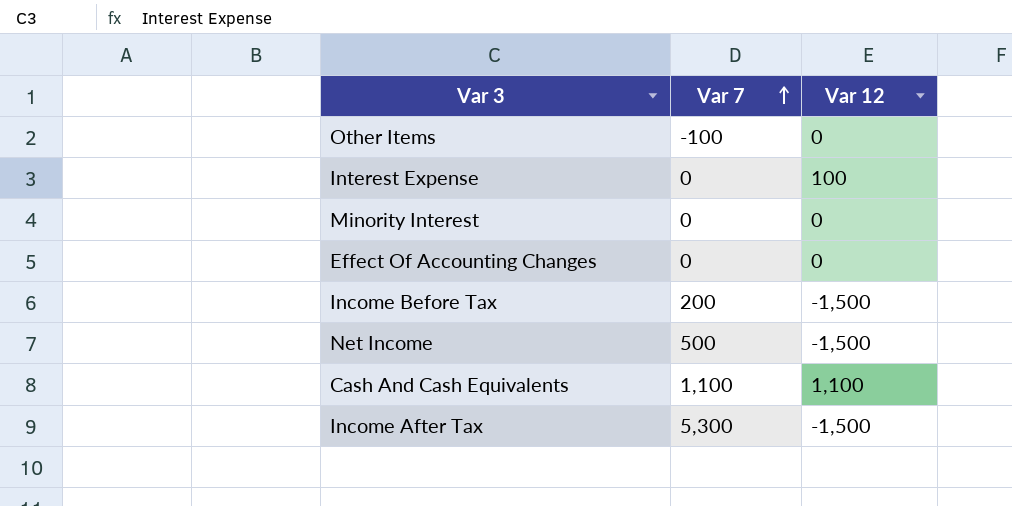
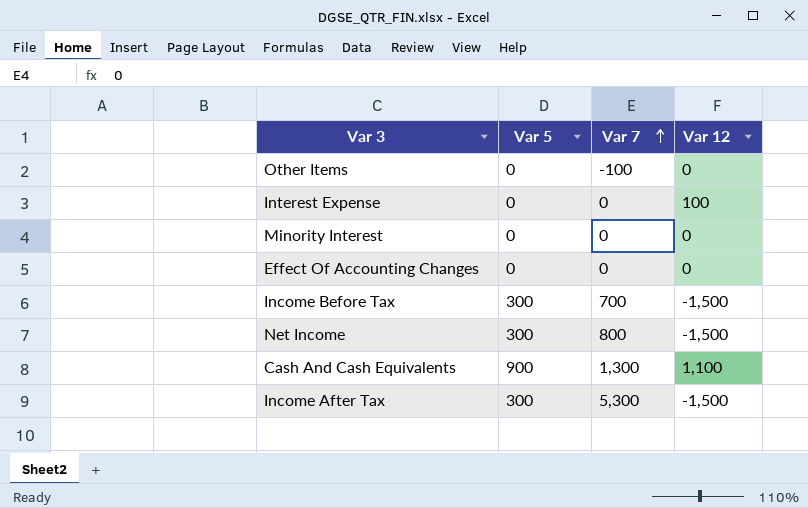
column Var 5 | position: none -> 2
Income Before Tax | Var 7: 200 -> 700
Net Income | Var 7: 500 -> 800
Cash And Cash Equivalents | Var 7: 1,100 -> 1,300

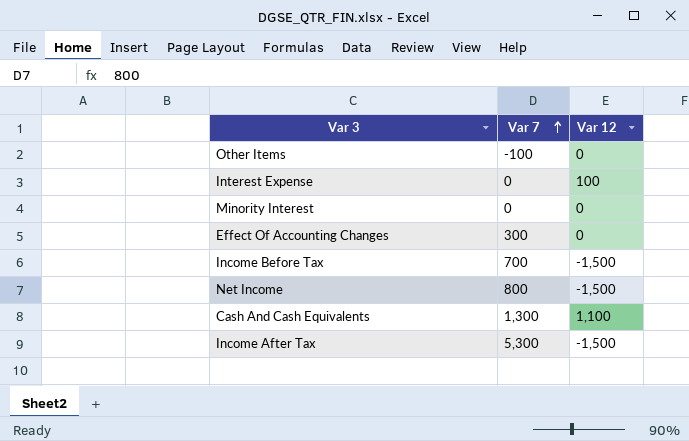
column Var 5 | position: 2 -> none
Effect Of Accounting Changes | Var 7: 0 -> 300

